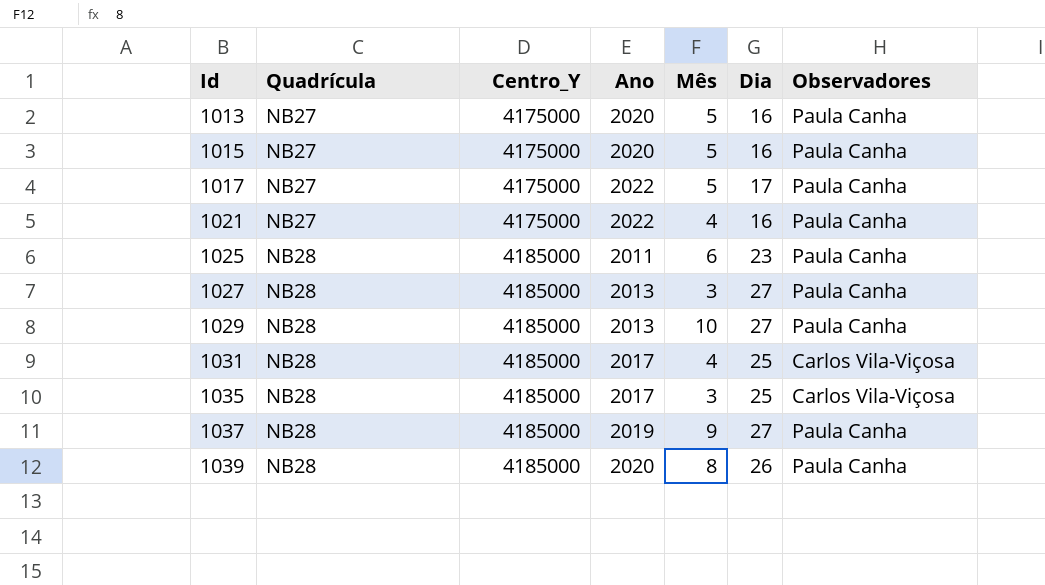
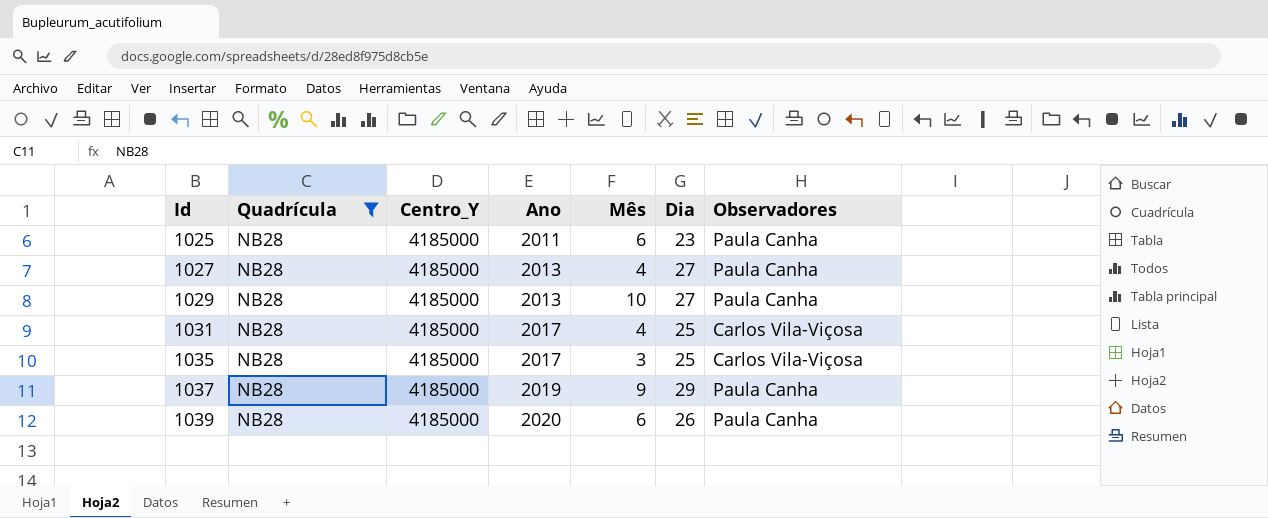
filter: none -> Quadrícula = NB28
1027 | Mês: 3 -> 4
1037 | Dia: 27 -> 29
1039 | Mês: 8 -> 6

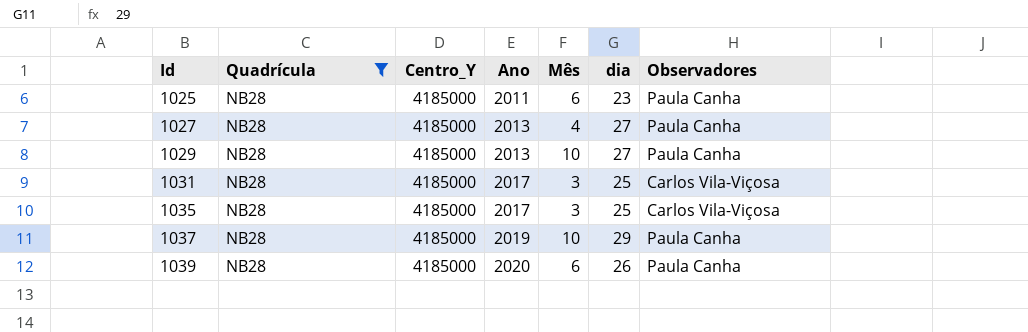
column name: Dia -> dia
1031 | Mês: 4 -> 3
1037 | Mês: 9 -> 10

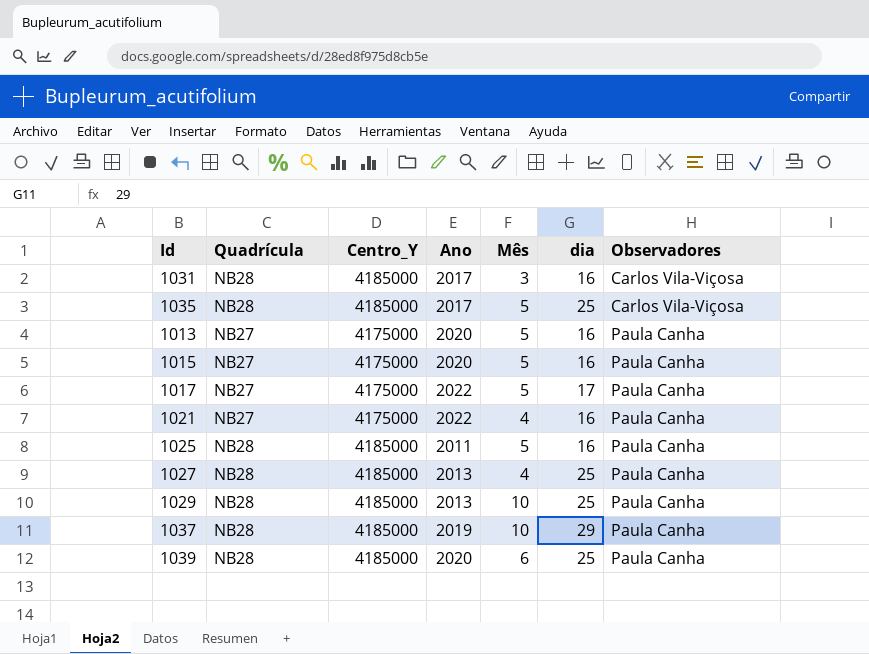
filter: Quadrícula = NB28 -> none
row order: Id ascending -> Observadores ascending
1031 | dia: 25 -> 16
1035 | Mês: 3 -> 5
1025 | Mês: 6 -> 5
1025 | dia: 23 -> 16
1027 | dia: 27 -> 25
1029 | dia: 27 -> 25
1039 | dia: 26 -> 25

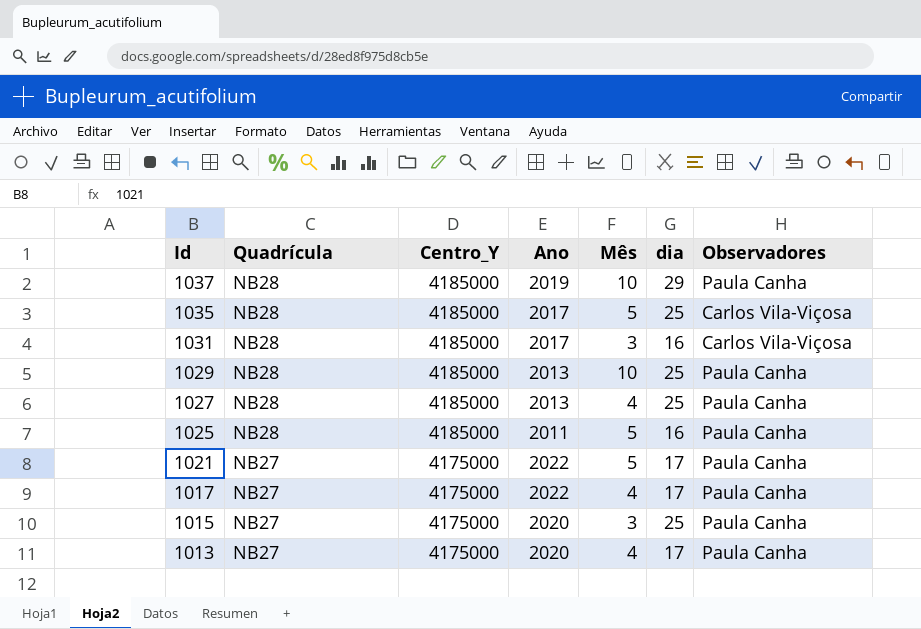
row order: Observadores ascending -> Id descending
row 1039: NB28 | 4185000 | 2020 | 6 | 25 | Paula Canha -> none
1021 | Mês: 4 -> 5
1021 | dia: 16 -> 17
1017 | Mês: 5 -> 4
1015 | Mês: 5 -> 3
1015 | dia: 16 -> 25
1013 | Mês: 5 -> 4
1013 | dia: 16 -> 17

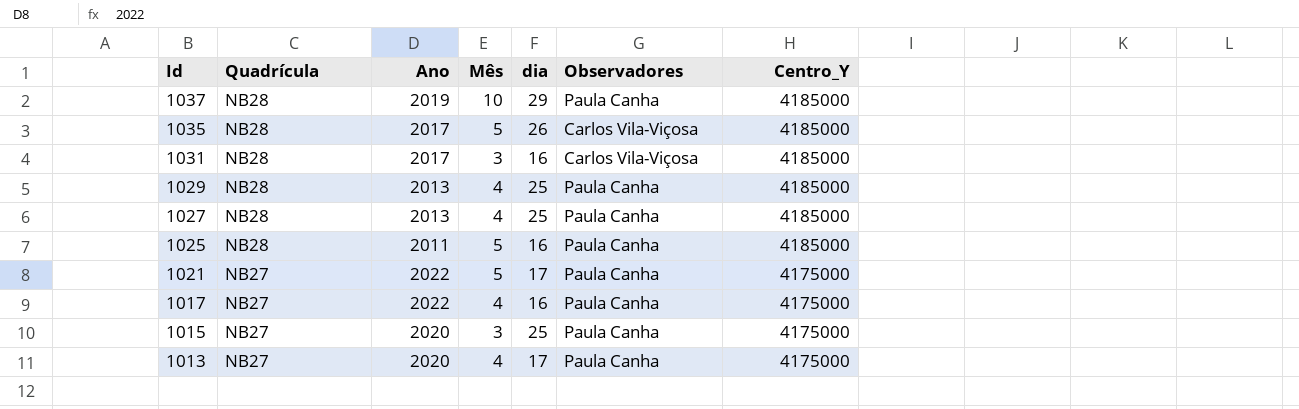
column Centro_Y | position: 3 -> 7
1035 | dia: 25 -> 26
1029 | Mês: 10 -> 4
1017 | dia: 17 -> 16

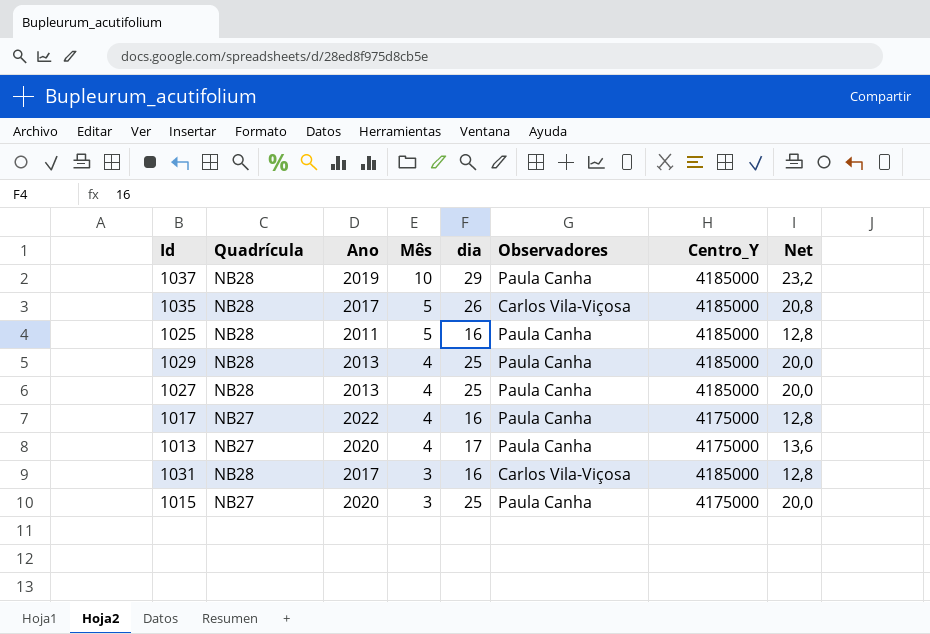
row order: Id descending -> Mês descending
column Net | formula: none -> [dia] * 0,8
row 1021: NB27 | 2022 | 5 | 17 | Paula Canha | 4175000 -> none

